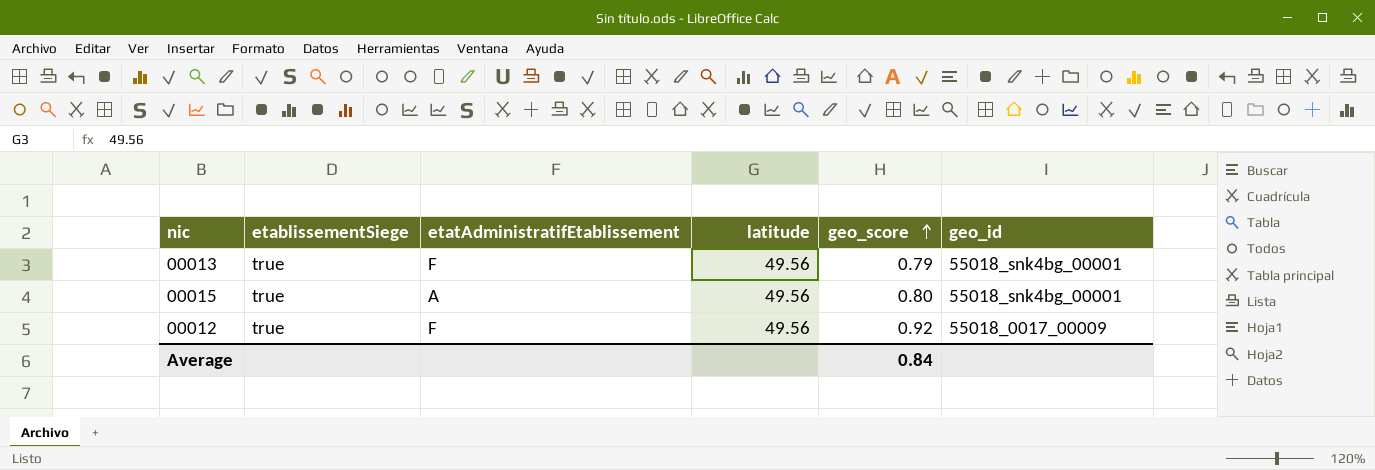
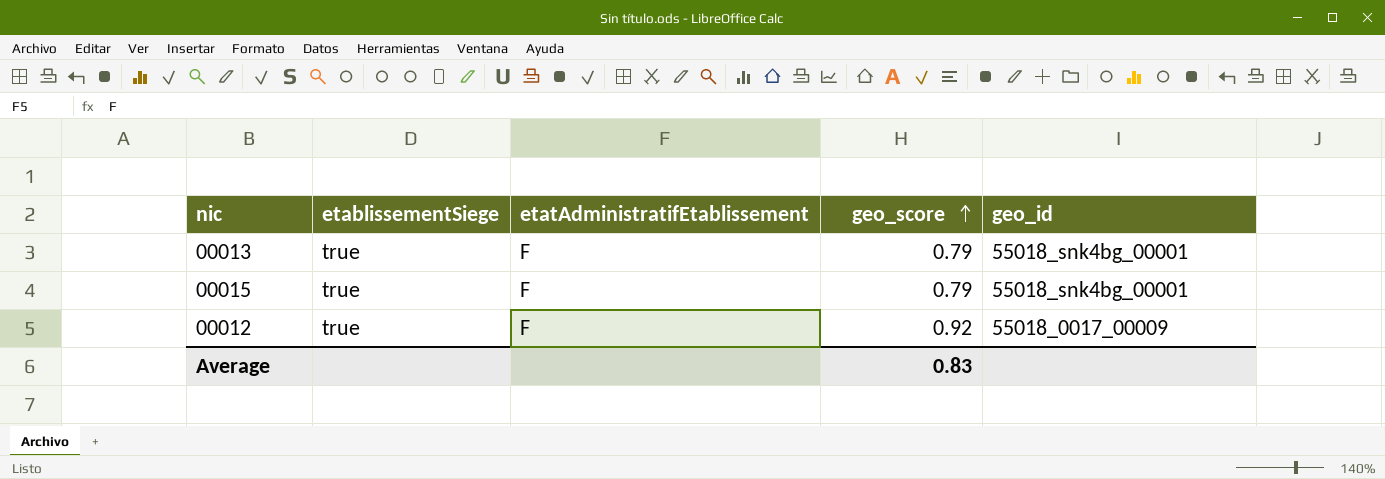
column latitude | position: 4 -> none
00015 | etatAdministratifEtablissement: A -> F
00015 | geo_score: 0.80 -> 0.79
Average | geo_score: 0.84 -> 0.83

